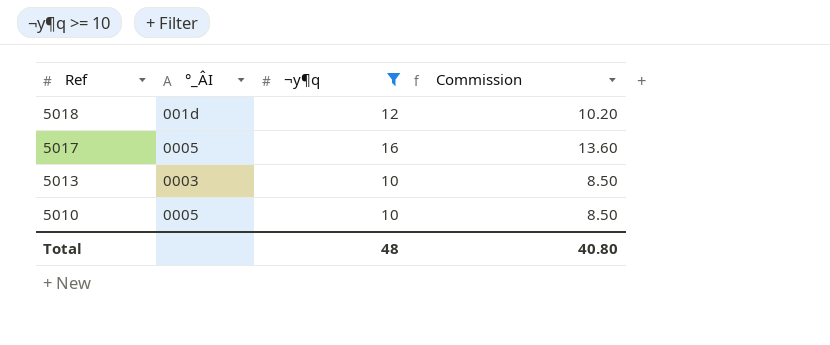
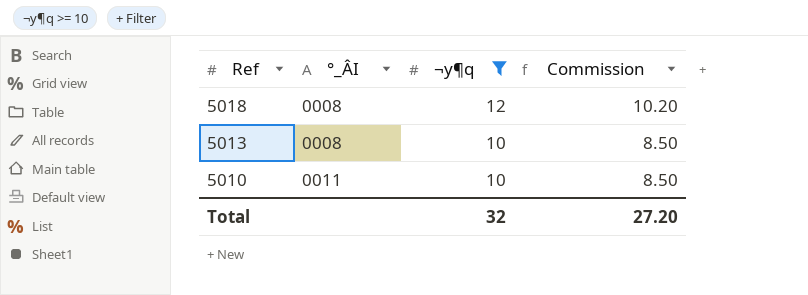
row 5017: 0005 | 16 | 13.60 -> none
5018 | °_ÂI: 001d -> 0008
5013 | °_ÂI: 0003 -> 0008
5010 | °_ÂI: 0005 -> 0011
Total | ¬y¶q: 48 -> 32
Total | Commission: 40.80 -> 27.20

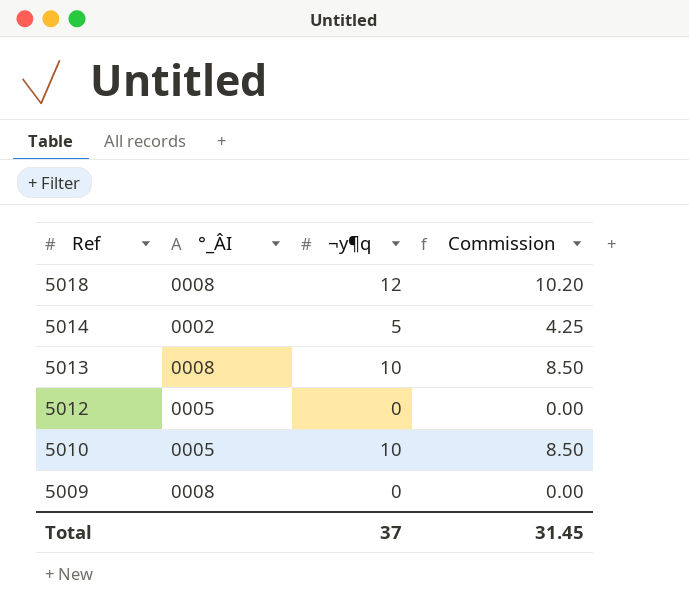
filter: ¬y¶q >= 10 -> none
5010 | °_ÂI: 0011 -> 0005
Total | ¬y¶q: 32 -> 37
Total | Commission: 27.20 -> 31.45

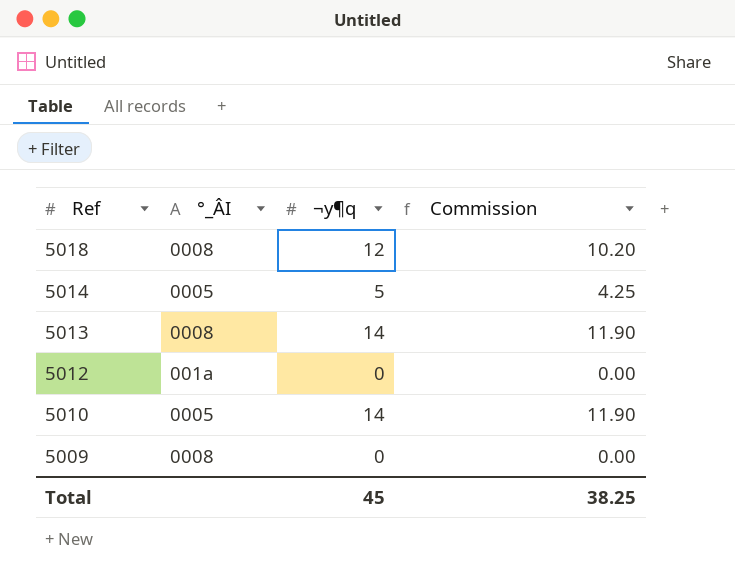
5014 | °_ÂI: 0002 -> 0005
5013 | ¬y¶q: 10 -> 14
5013 | Commission: 8.50 -> 11.90
5012 | °_ÂI: 0005 -> 001a
5010 | ¬y¶q: 10 -> 14
5010 | Commission: 8.50 -> 11.90
Total | ¬y¶q: 37 -> 45
Total | Commission: 31.45 -> 38.25

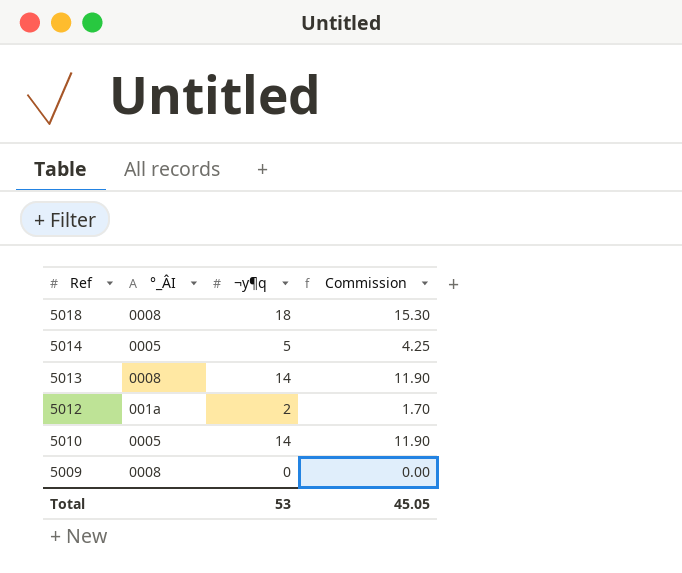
5018 | ¬y¶q: 12 -> 18
5018 | Commission: 10.20 -> 15.30
5012 | ¬y¶q: 0 -> 2
5012 | Commission: 0.00 -> 1.70
Total | ¬y¶q: 45 -> 53
Total | Commission: 38.25 -> 45.05

